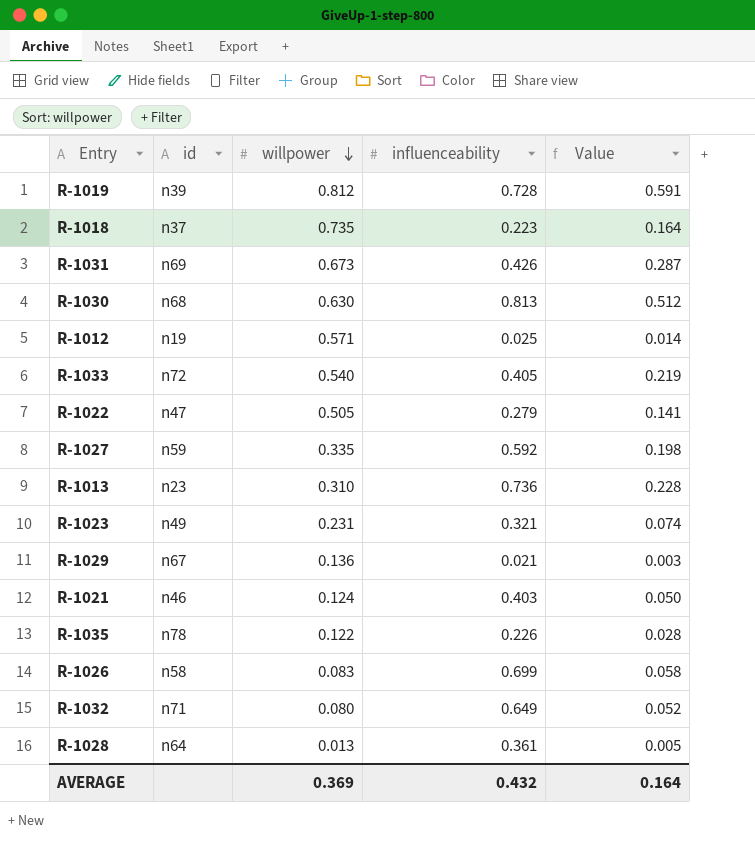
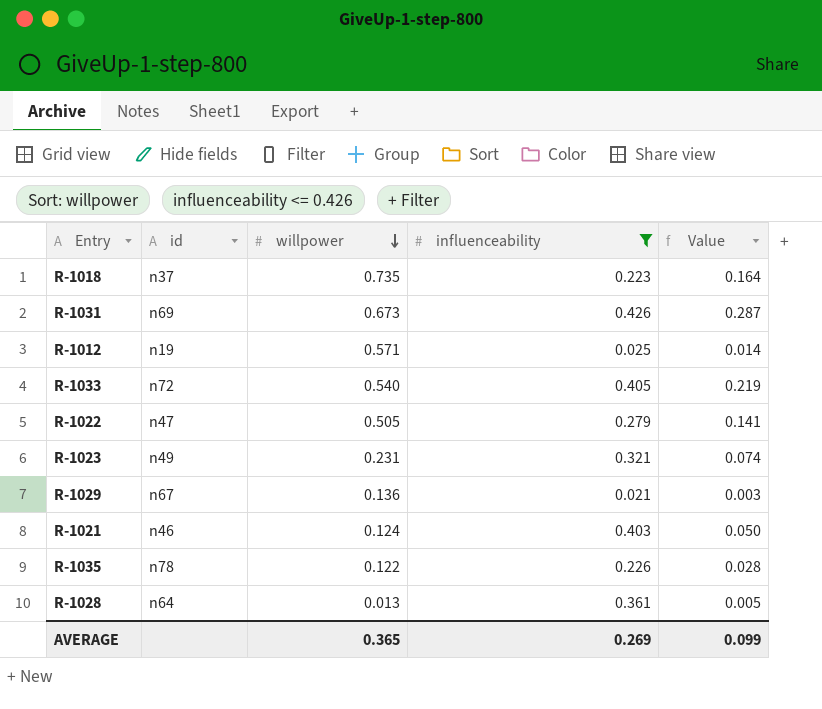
filter: none -> influenceability <= 0.426
AVERAGE | willpower: 0.369 -> 0.365
AVERAGE | influenceability: 0.432 -> 0.269
AVERAGE | Value: 0.164 -> 0.099

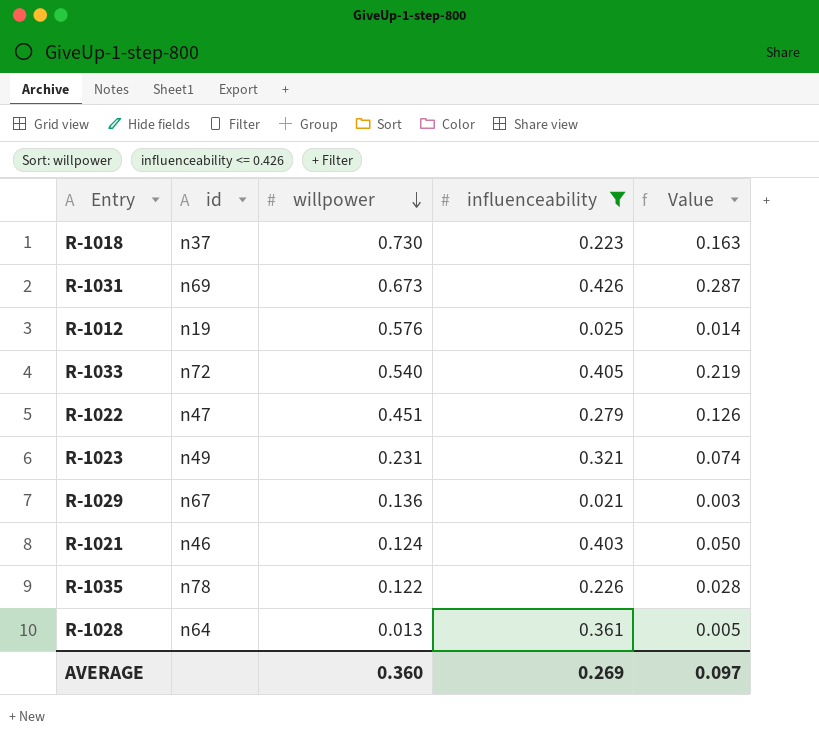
R-1018 | willpower: 0.735 -> 0.730
R-1018 | Value: 0.164 -> 0.163
R-1012 | willpower: 0.571 -> 0.576
R-1022 | willpower: 0.505 -> 0.451
R-1022 | Value: 0.141 -> 0.126
AVERAGE | willpower: 0.365 -> 0.360
AVERAGE | Value: 0.099 -> 0.097

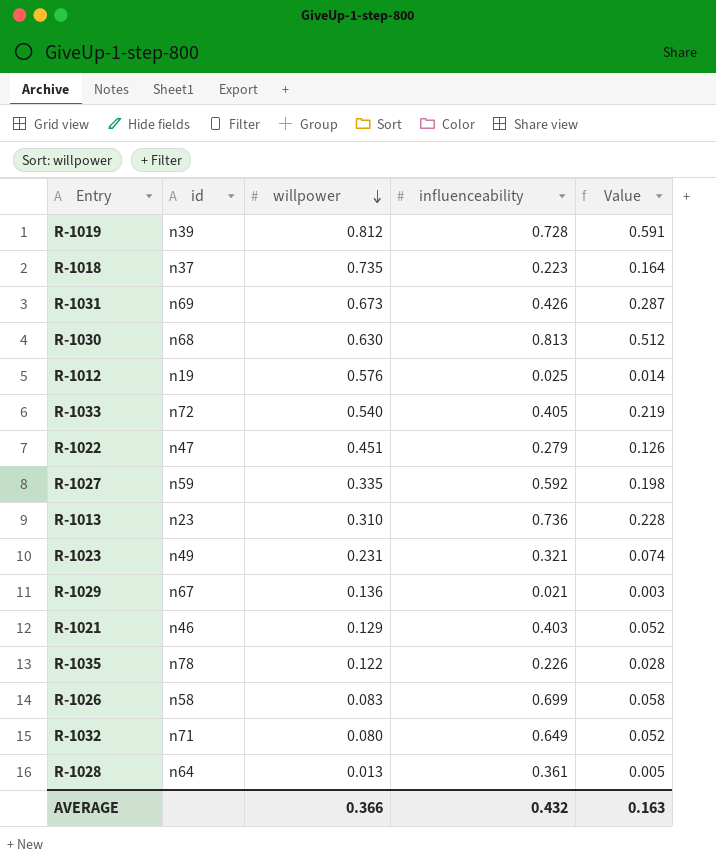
filter: influenceability <= 0.426 -> none
R-1018 | willpower: 0.730 -> 0.735
R-1018 | Value: 0.163 -> 0.164
R-1021 | willpower: 0.124 -> 0.129
R-1021 | Value: 0.050 -> 0.052
AVERAGE | willpower: 0.360 -> 0.366
AVERAGE | influenceability: 0.269 -> 0.432
AVERAGE | Value: 0.097 -> 0.163

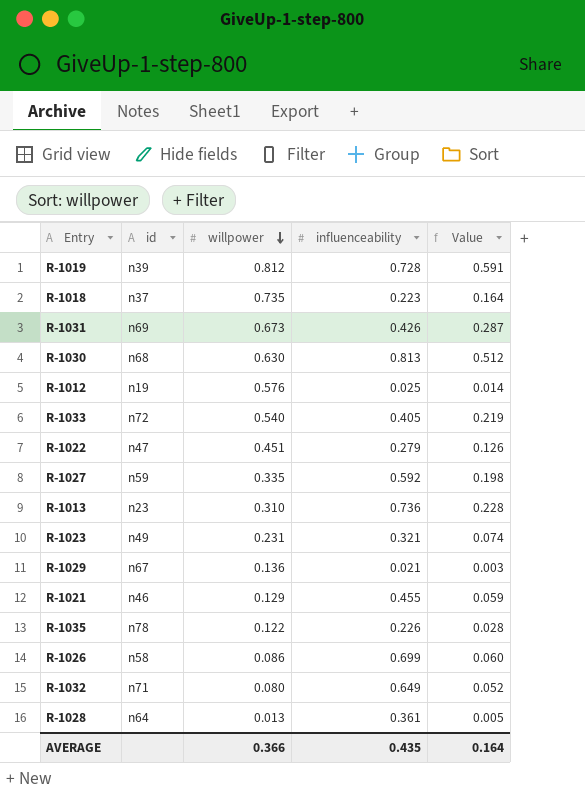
R-1021 | influenceability: 0.403 -> 0.455
R-1021 | Value: 0.052 -> 0.059
R-1026 | willpower: 0.083 -> 0.086
R-1026 | Value: 0.058 -> 0.060
AVERAGE | influenceability: 0.432 -> 0.435
AVERAGE | Value: 0.163 -> 0.164

